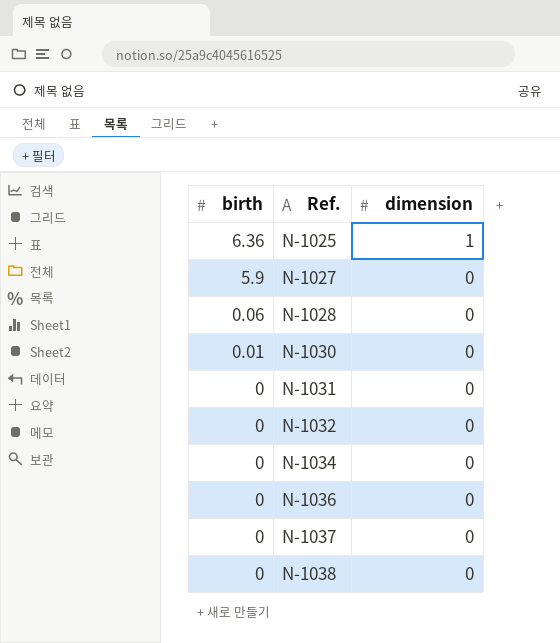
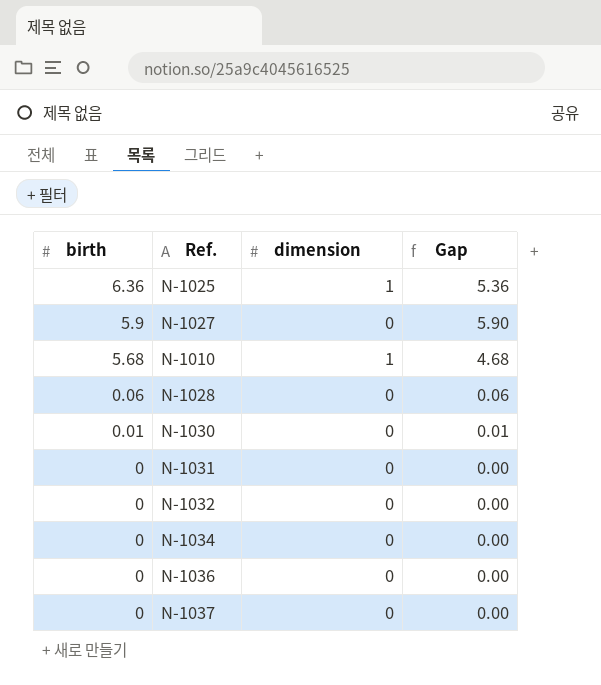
column Gap | formula: none -> [birth] - [dimension]
row N-1038: 0 | 0 -> none
row N-1010: none -> 5.68 | 1 | 4.68

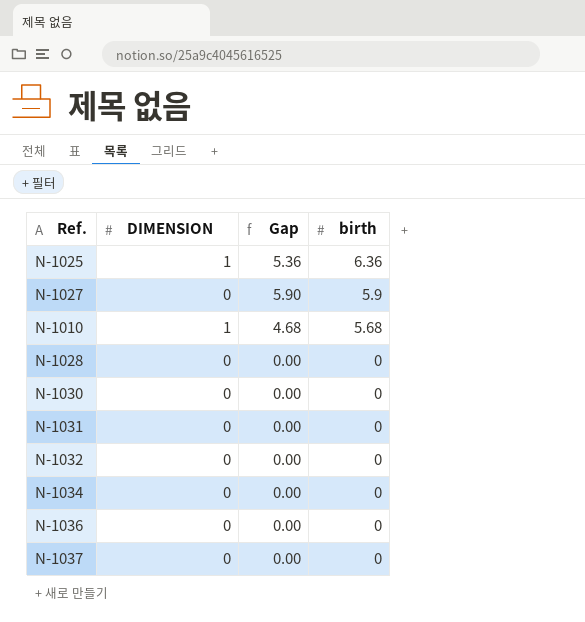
column name: dimension -> DIMENSION
column birth | position: 1 -> 4
N-1028 | Gap: 0.06 -> 0.00
N-1028 | birth: 0.06 -> 0
N-1030 | Gap: 0.01 -> 0.00
N-1030 | birth: 0.01 -> 0

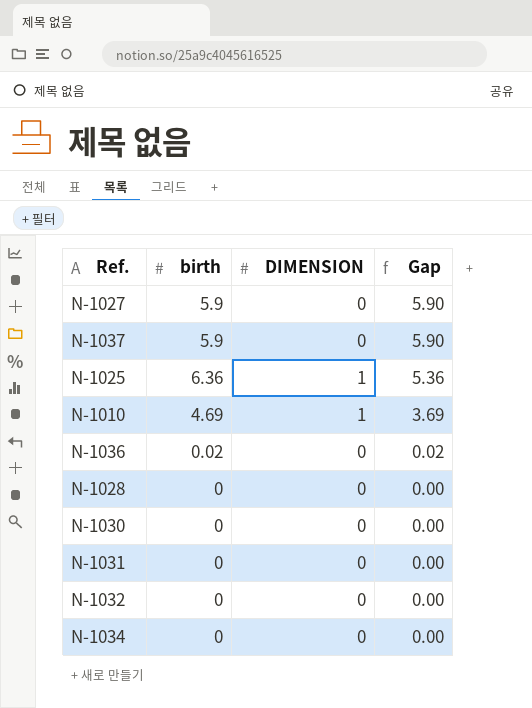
row order: birth descending -> Gap descending
column birth | position: 4 -> 2
N-1037 | birth: 0 -> 5.9
N-1037 | Gap: 0.00 -> 5.90
N-1010 | birth: 5.68 -> 4.69
N-1010 | Gap: 4.68 -> 3.69
N-1036 | birth: 0 -> 0.02
N-1036 | Gap: 0.00 -> 0.02

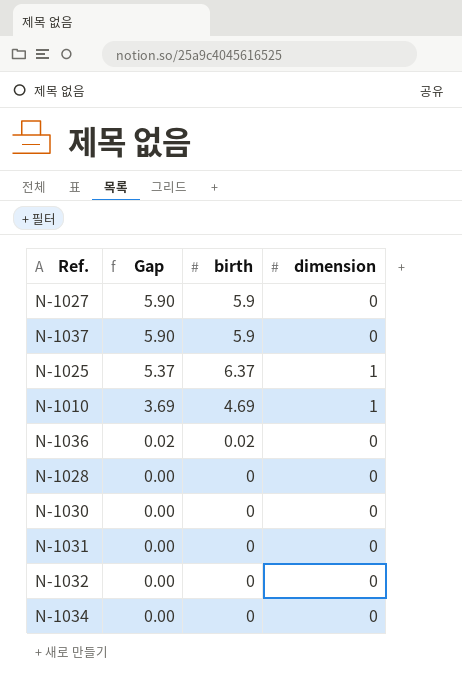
column Gap | position: 4 -> 2
column name: DIMENSION -> dimension
N-1025 | Gap: 5.36 -> 5.37
N-1025 | birth: 6.36 -> 6.37

